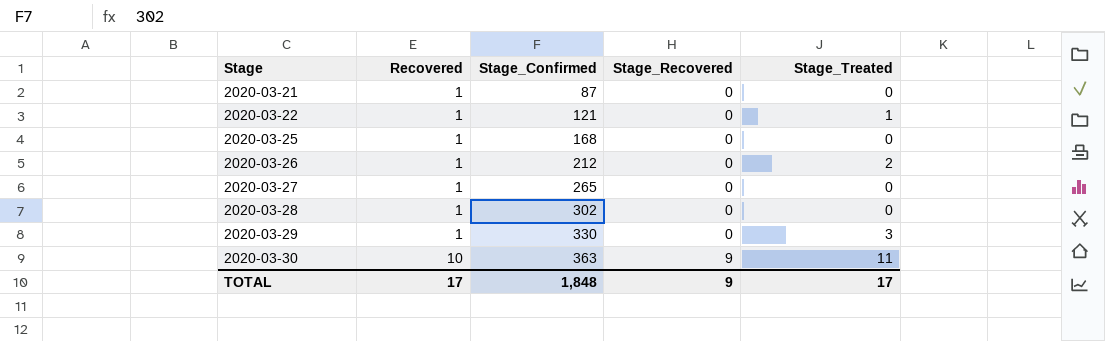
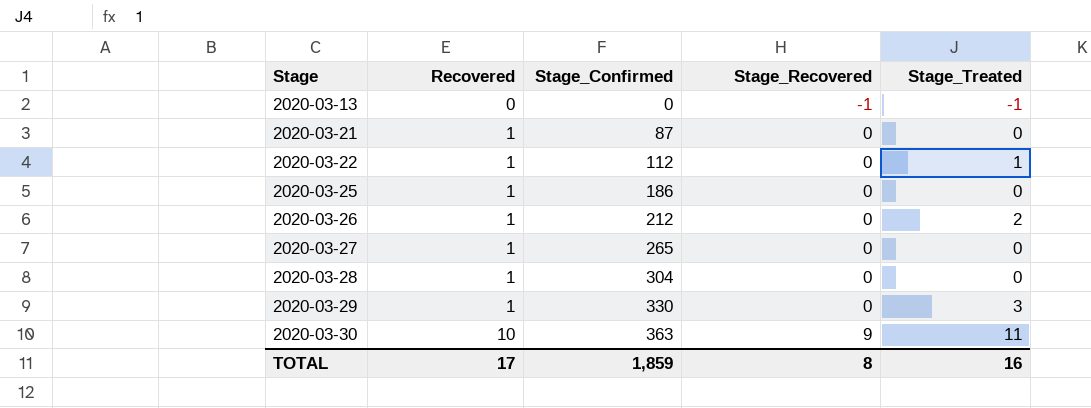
row 2020-03-13: none -> 0 | 0 | -1 | -1
2020-03-22 | Stage_Confirmed: 121 -> 112
2020-03-25 | Stage_Confirmed: 168 -> 186
2020-03-28 | Stage_Confirmed: 302 -> 304
TOTAL | Stage_Confirmed: 1,848 -> 1,859
TOTAL | Stage_Recovered: 9 -> 8
TOTAL | Stage_Treated: 17 -> 16

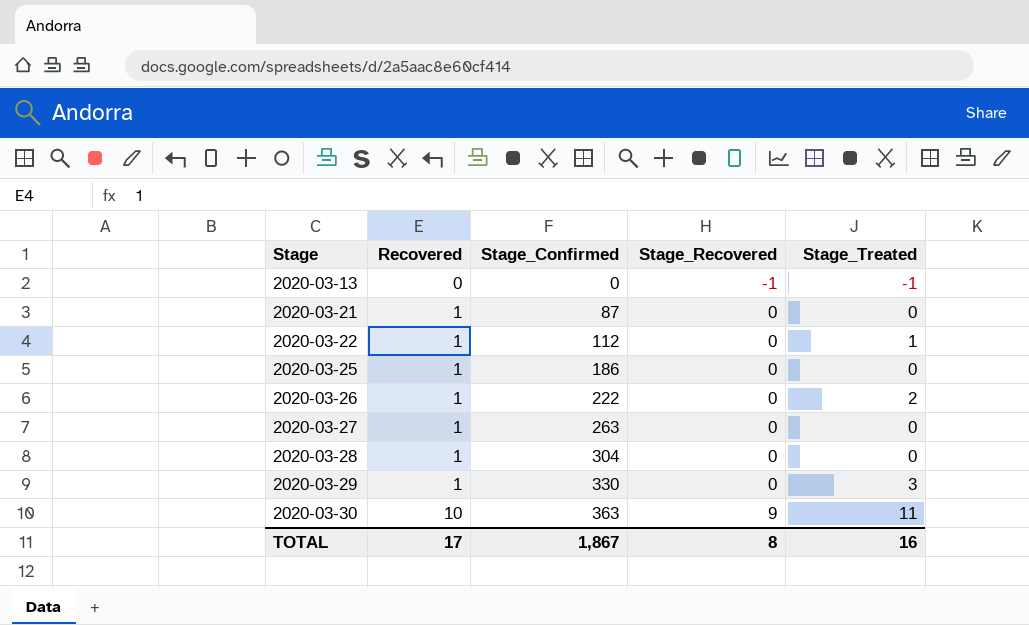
2020-03-26 | Stage_Confirmed: 212 -> 222
2020-03-27 | Stage_Confirmed: 265 -> 263
TOTAL | Stage_Confirmed: 1,859 -> 1,867

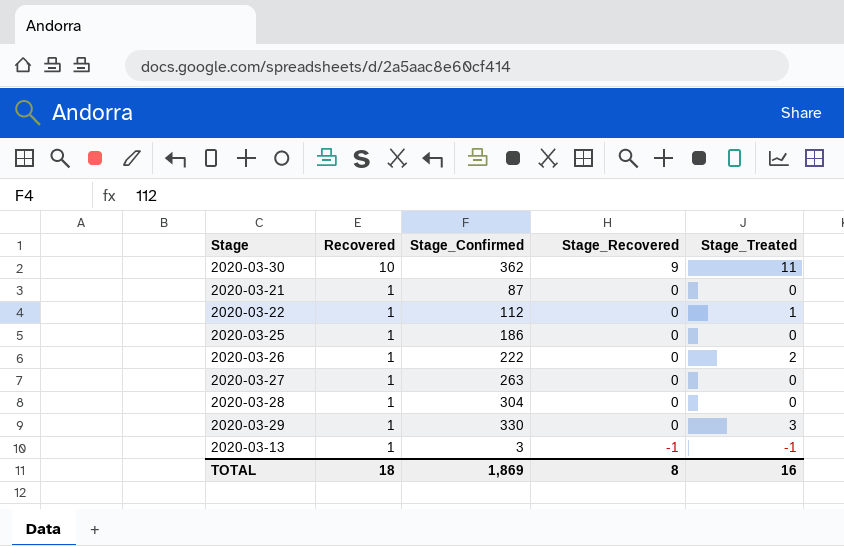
row order: Stage ascending -> Recovered descending
2020-03-30 | Stage_Confirmed: 363 -> 362
2020-03-13 | Recovered: 0 -> 1
2020-03-13 | Stage_Confirmed: 0 -> 3
TOTAL | Recovered: 17 -> 18
TOTAL | Stage_Confirmed: 1,867 -> 1,869

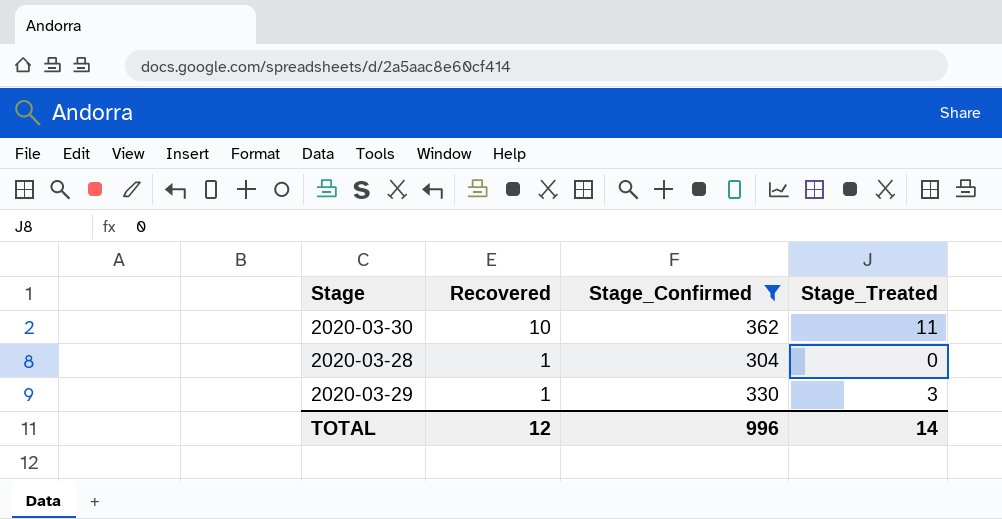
filter: none -> Stage_Confirmed >= 304
column Stage_Recovered | position: 4 -> none
TOTAL | Recovered: 18 -> 12
TOTAL | Stage_Confirmed: 1,869 -> 996
TOTAL | Stage_Treated: 16 -> 14

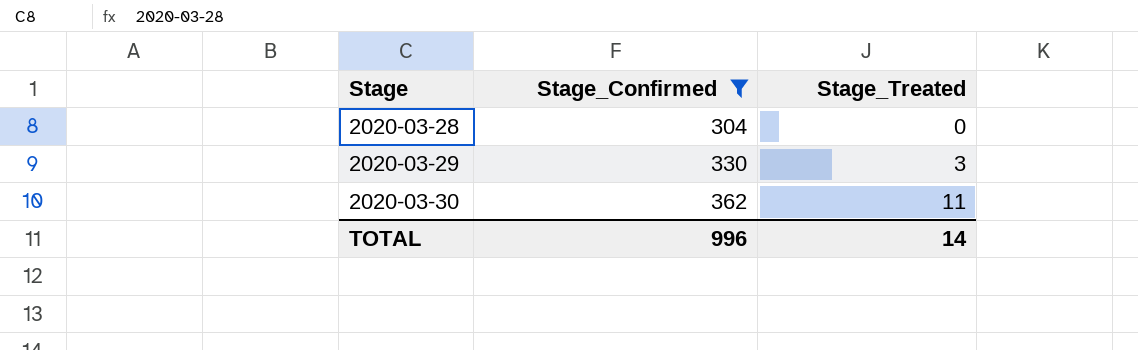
row order: Recovered descending -> Stage ascending
column Recovered | position: 2 -> none

